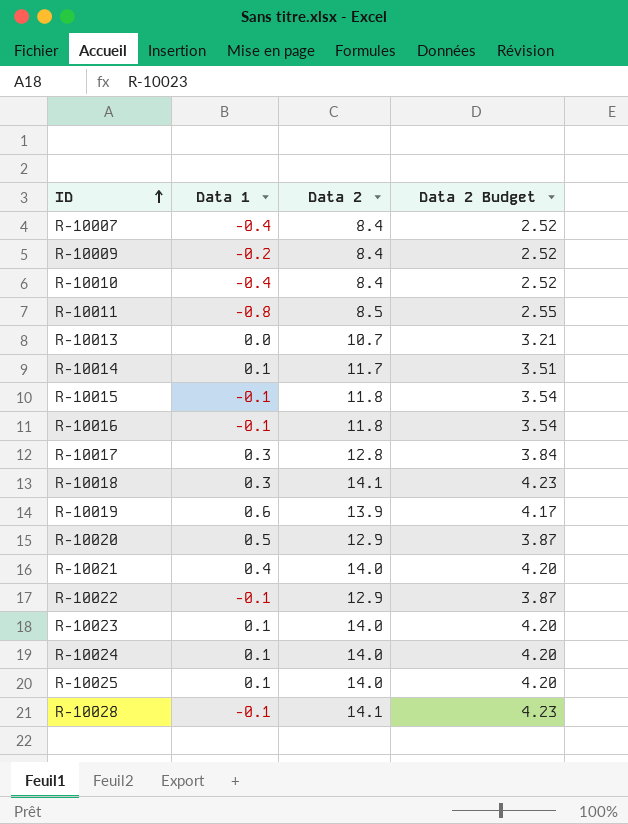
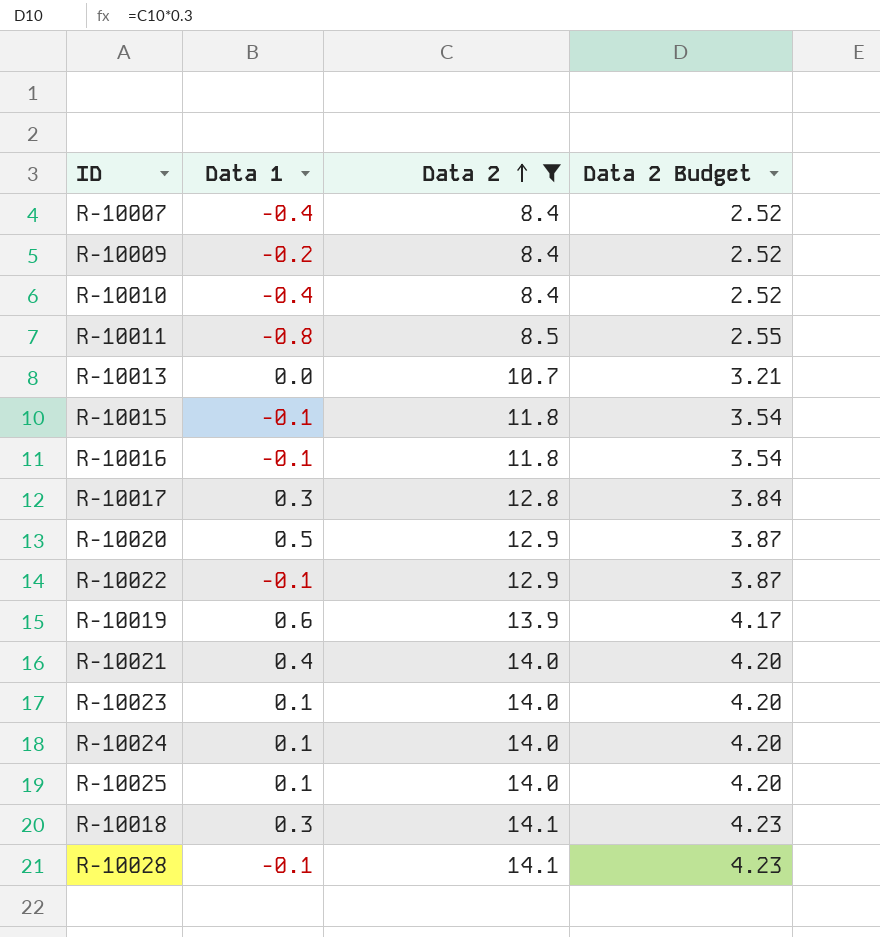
filter: none -> Data 2 != 11.7
row order: ID ascending -> Data 2 ascending

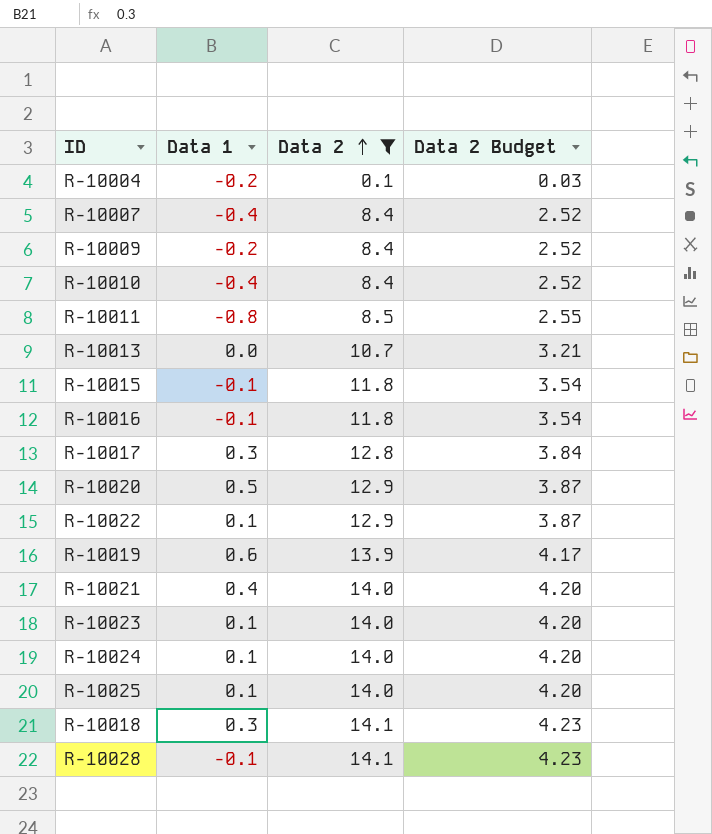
row R-10004: none -> -0.2 | 0.1 | 0.03
R-10022 | Data 1: -0.1 -> 0.1

